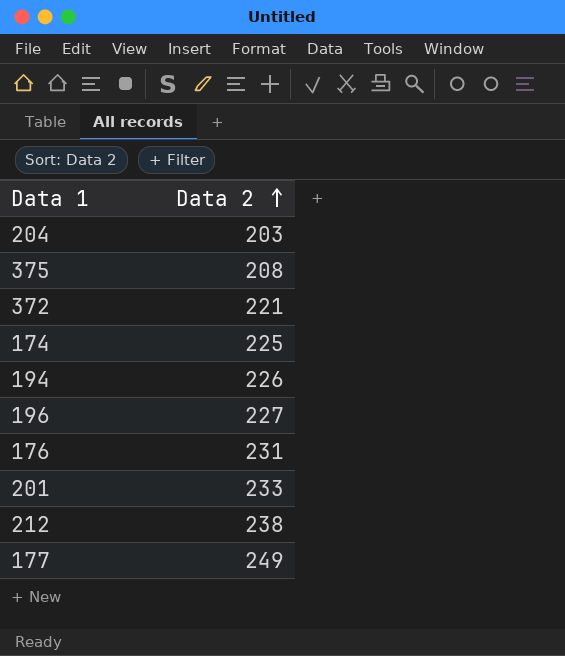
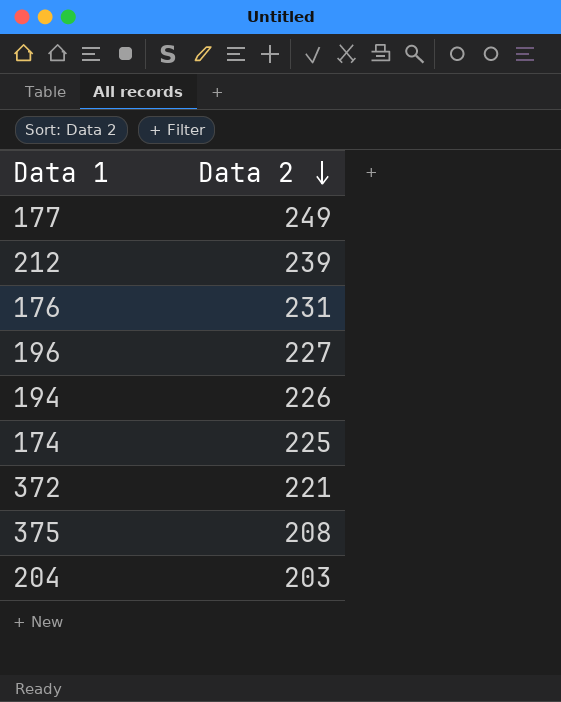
row order: Data 2 ascending -> Data 2 descending
row 201: 233 -> none
212 | Data 2: 238 -> 239

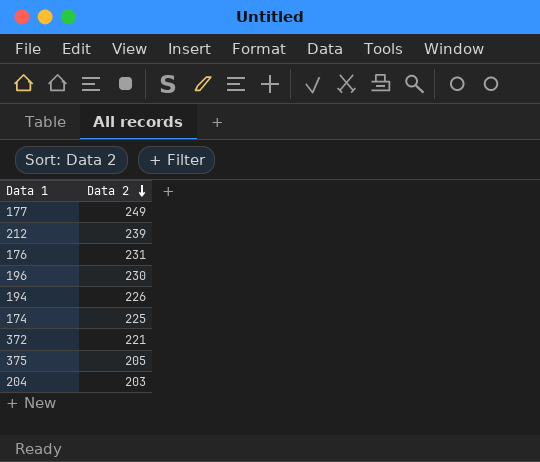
196 | Data 2: 227 -> 230
375 | Data 2: 208 -> 205

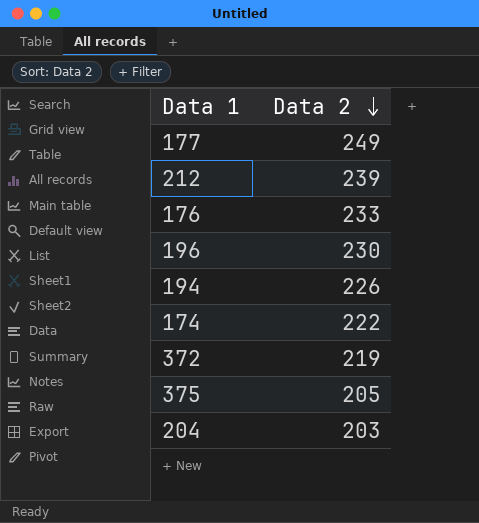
176 | Data 2: 231 -> 233
174 | Data 2: 225 -> 222
372 | Data 2: 221 -> 219

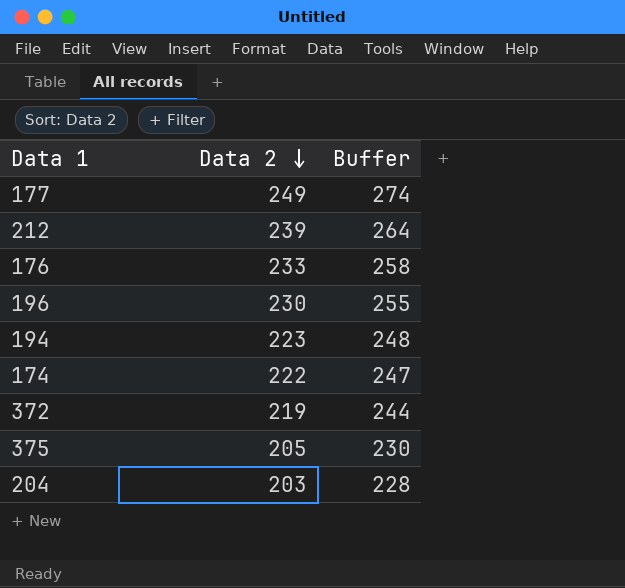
column Buffer | formula: none -> [Data 2] + 25
194 | Data 2: 226 -> 223

